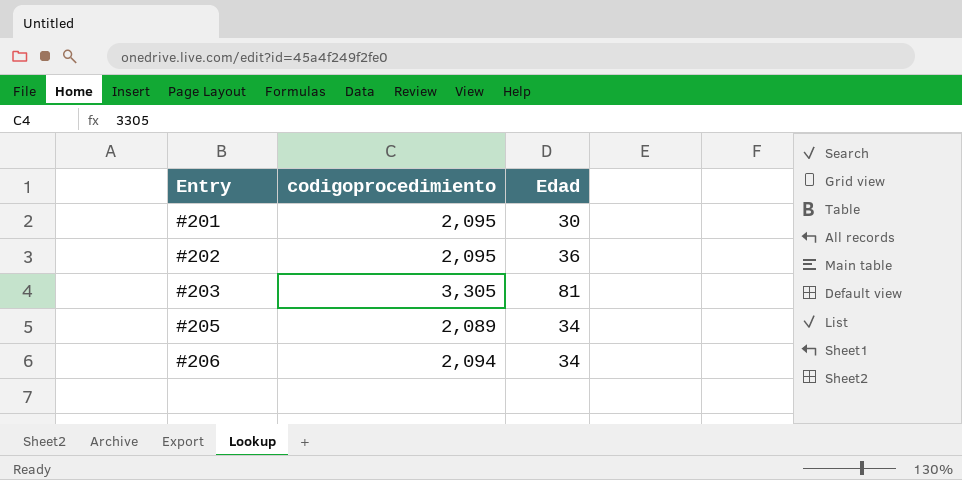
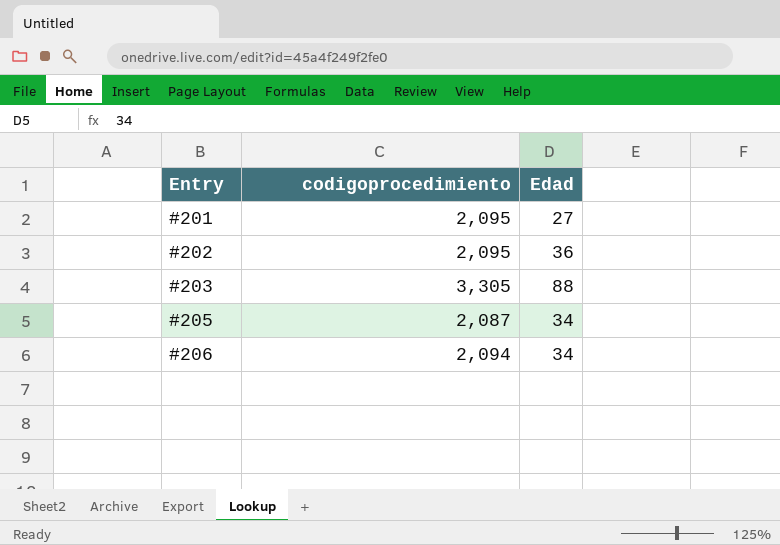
#201 | Edad: 30 -> 27
#203 | Edad: 81 -> 88
#205 | codigoprocedimiento: 2,089 -> 2,087

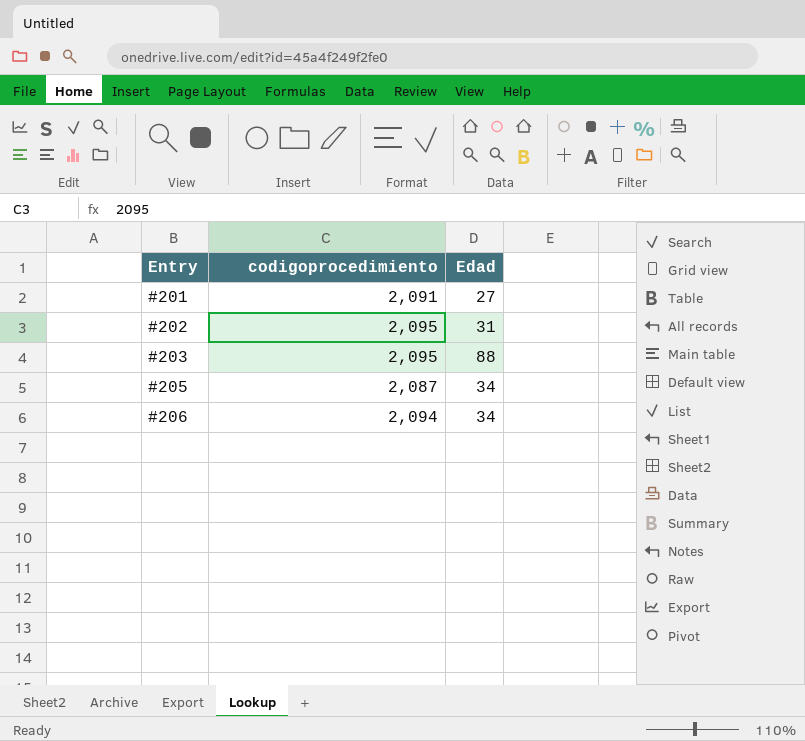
#201 | codigoprocedimiento: 2,095 -> 2,091
#202 | Edad: 36 -> 31
#203 | codigoprocedimiento: 3,305 -> 2,095

